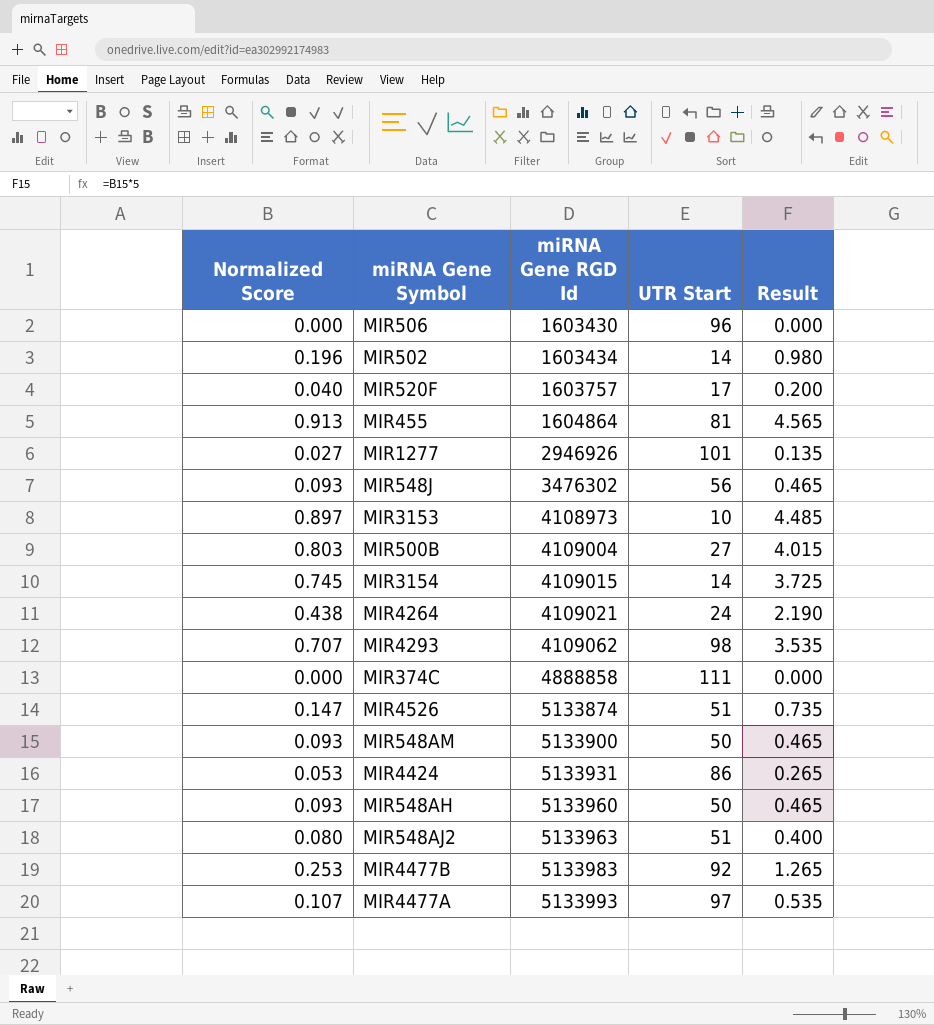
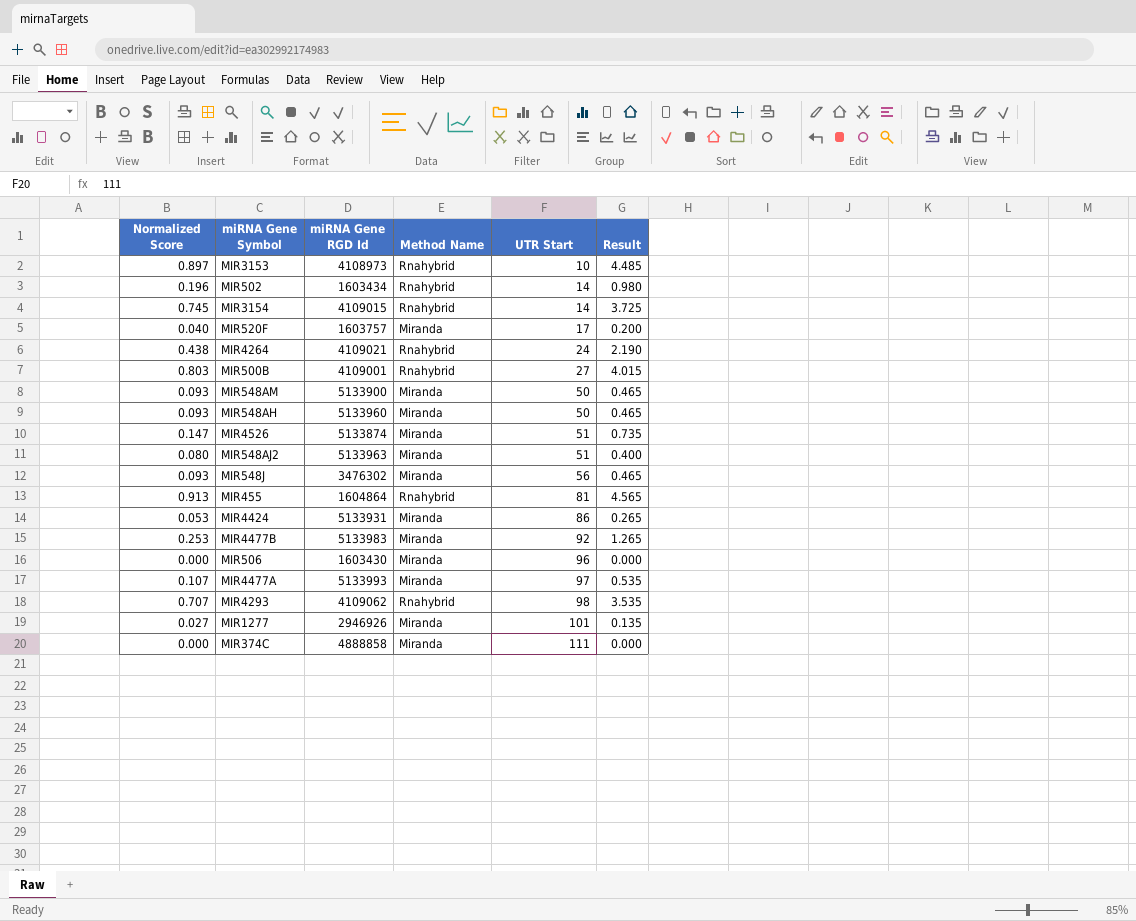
row order: miRNA Gene RGD Id ascending -> UTR Start ascending
column Method Name | position: none -> 4
MIR500B | miRNA Gene RGD Id: 4109004 -> 4109001

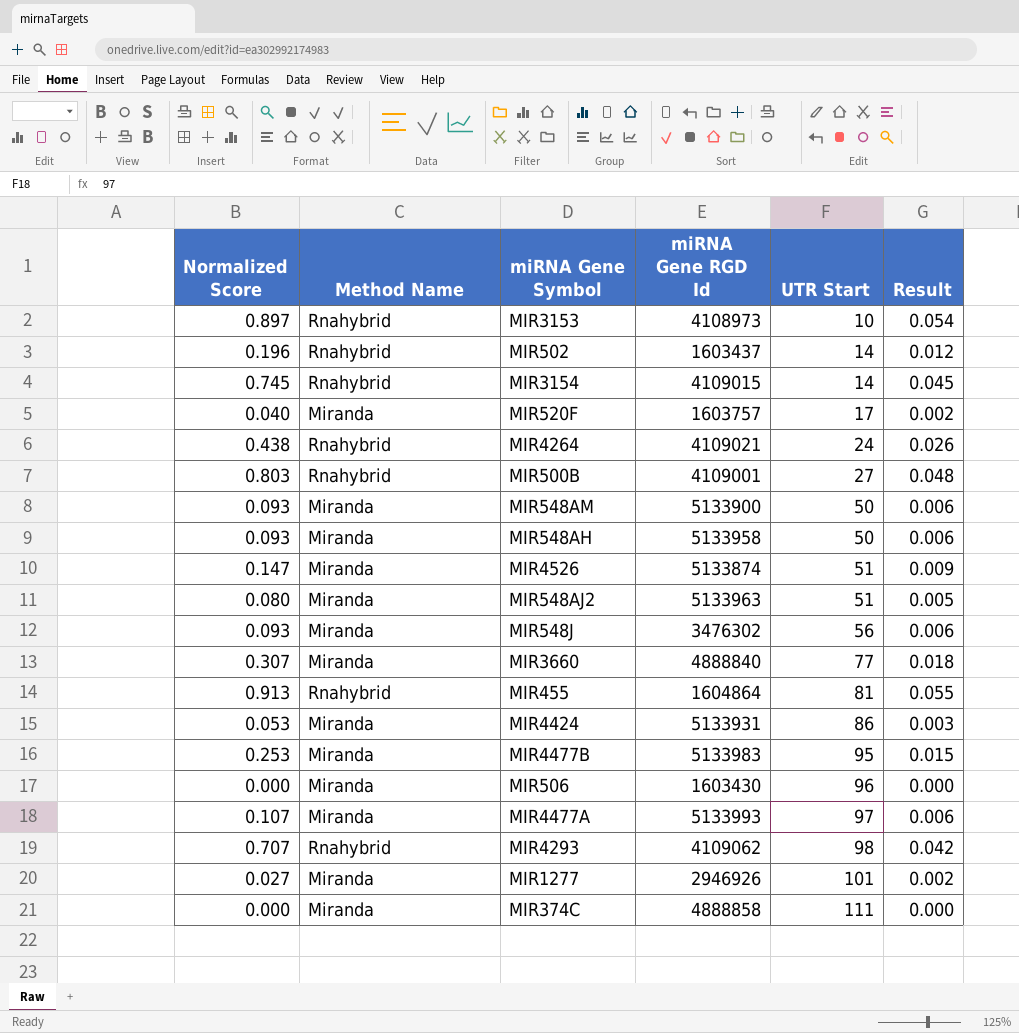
column Method Name | position: 4 -> 2
column Result | formula: [Normalized Score] * 5 -> [Normalized Score] * 0.06
MIR502 | miRNA Gene RGD Id: 1603434 -> 1603437
MIR548AH | miRNA Gene RGD Id: 5133960 -> 5133958
row MIR3660: none -> 0.307 | Miranda | 4888840 | 77 | 0.018
MIR4477B | UTR Start: 92 -> 95

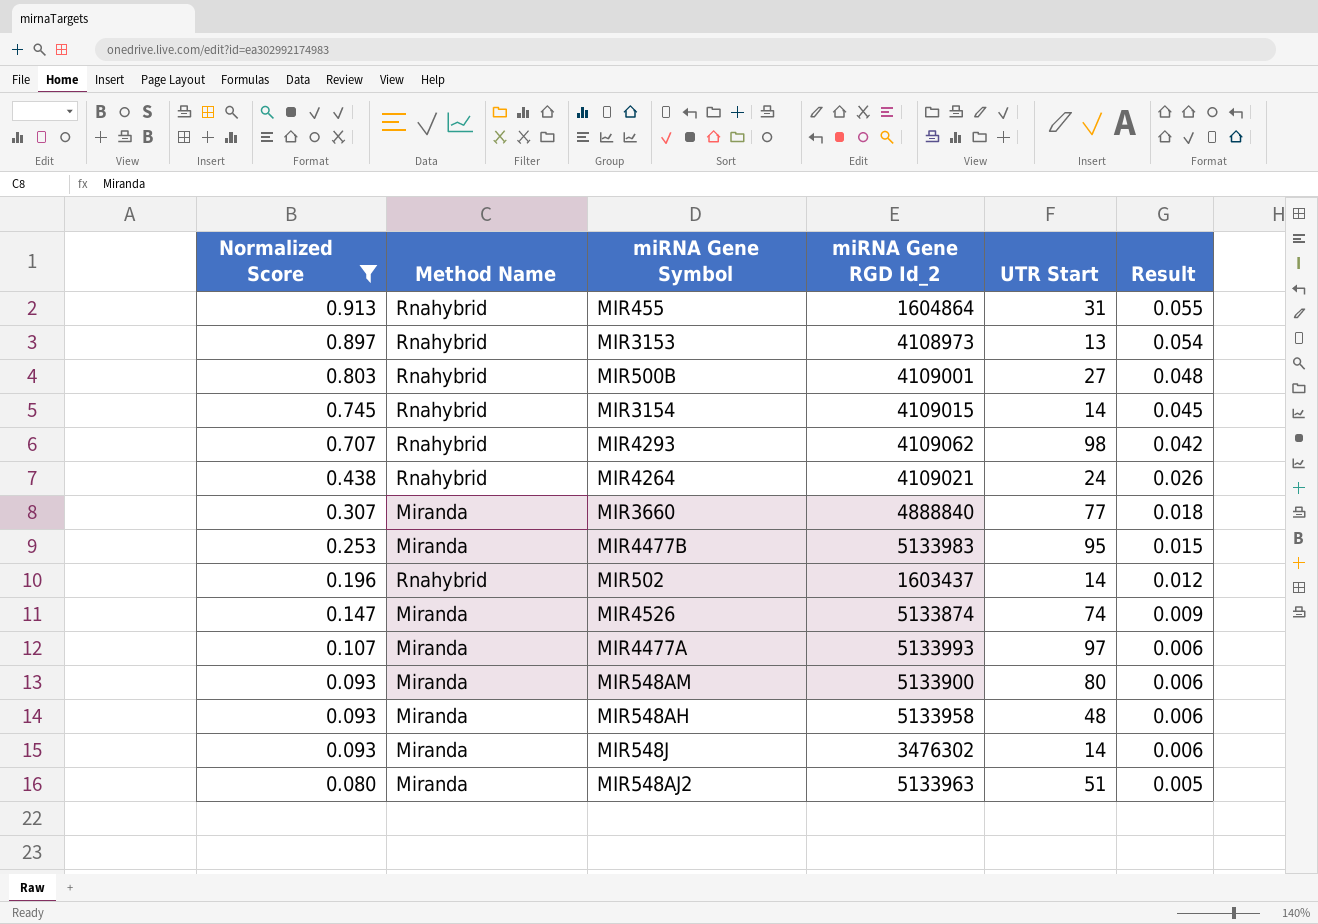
filter: none -> Normalized Score >= 0.080
row order: UTR Start ascending -> Normalized Score descending
column name: miRNA Gene RGD Id -> miRNA Gene RGD Id_2
MIR455 | UTR Start: 81 -> 31
MIR3153 | UTR Start: 10 -> 13
MIR4526 | UTR Start: 51 -> 74
MIR548AM | UTR Start: 50 -> 80
MIR548AH | UTR Start: 50 -> 48
MIR548J | UTR Start: 56 -> 14

